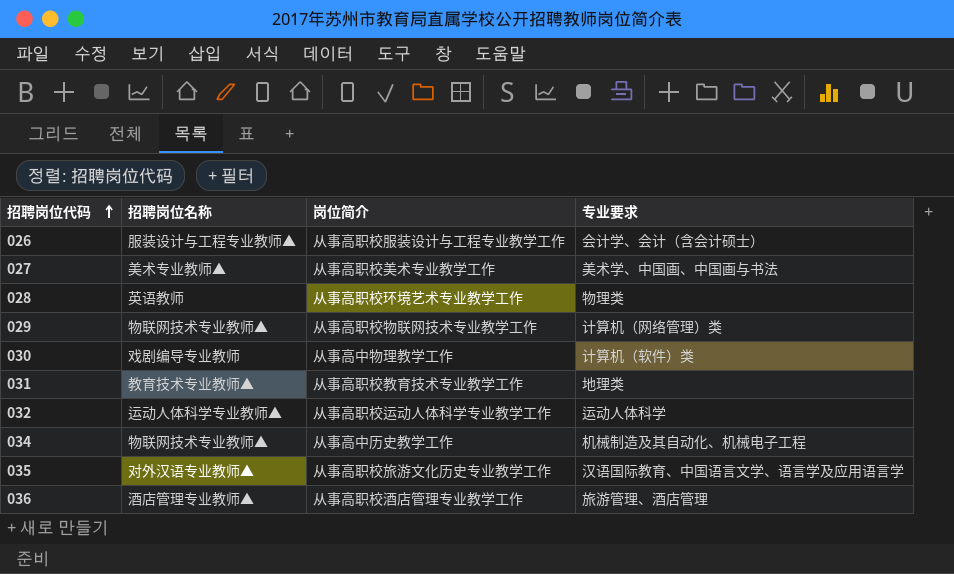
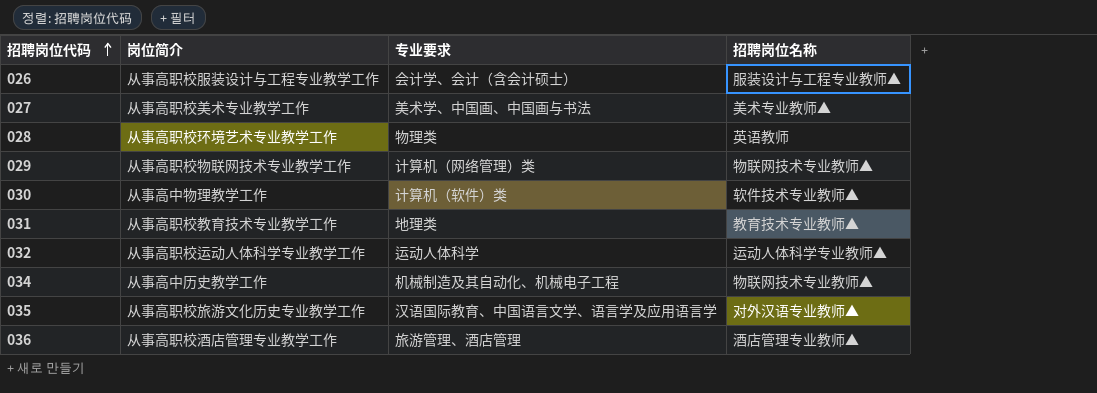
column 招聘岗位名称 | position: 2 -> 4
030 | 招聘岗位名称: 戏剧编导专业教师 -> 软件技术专业教师▲

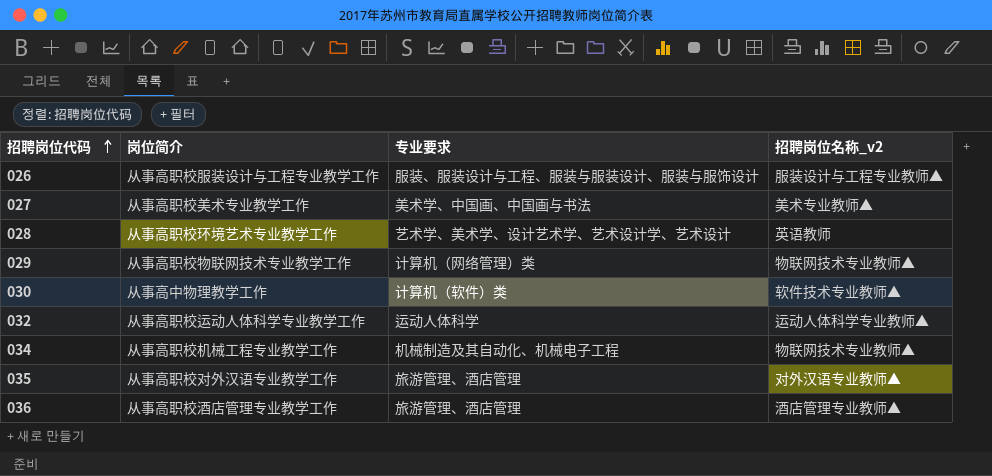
column name: 招聘岗位名称 -> 招聘岗位名称_v2
row 031: 从事高职校教育技术专业教学工作 | 地理类 | 教育技术专业教师▲ -> none
026 | 专业要求: 会计学、会计（含会计硕士） -> 服装、服装设计与工程、服装与服装设计、服装与服饰设计
028 | 专业要求: 物理类 -> 艺术学、美术学、设计艺术学、艺术设计学、艺术设计
034 | 岗位简介: 从事高中历史教学工作 -> 从事高职校机械工程专业教学工作
035 | 岗位简介: 从事高职校旅游文化历史专业教学工作 -> 从事高职校对外汉语专业教学工作
035 | 专业要求: 汉语国际教育、中国语言文学、语言学及应用语言学 -> 旅游管理、酒店管理

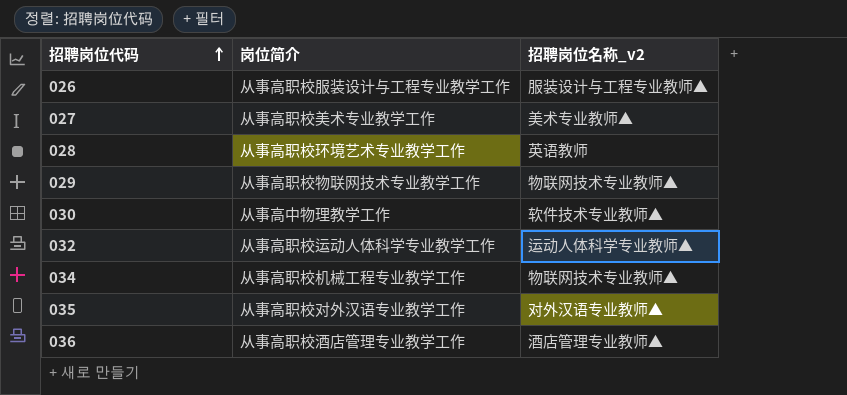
column 专业要求 | position: 3 -> none

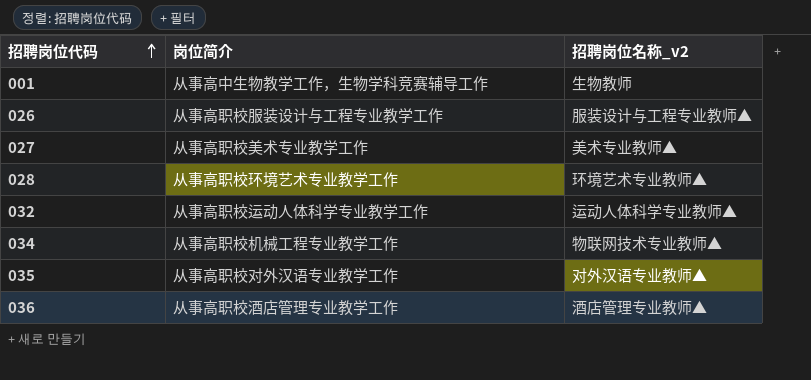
row 029: 从事高职校物联网技术专业教学工作 | 物联网技术专业教师▲ -> none
row 030: 从事高中物理教学工作 | 软件技术专业教师▲ -> none
row 001: none -> 从事高中生物教学工作，生物学科竞赛辅导工作 | 生物教师
028 | 招聘岗位名称_v2: 英语教师 -> 环境艺术专业教师▲

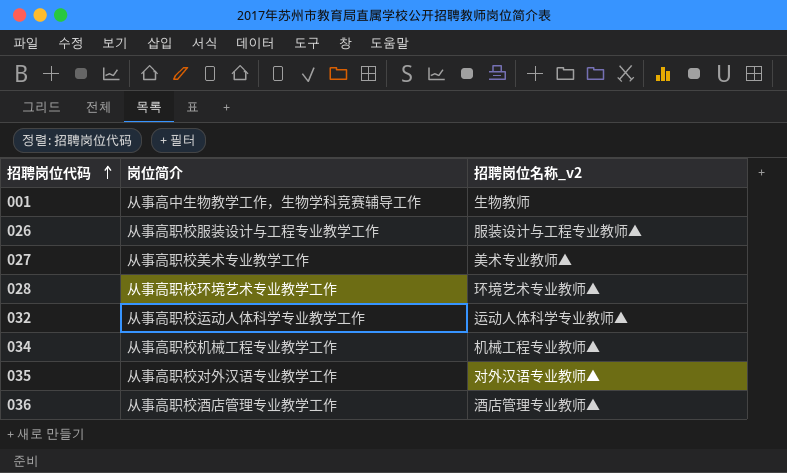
034 | 招聘岗位名称_v2: 物联网技术专业教师▲ -> 机械工程专业教师▲

